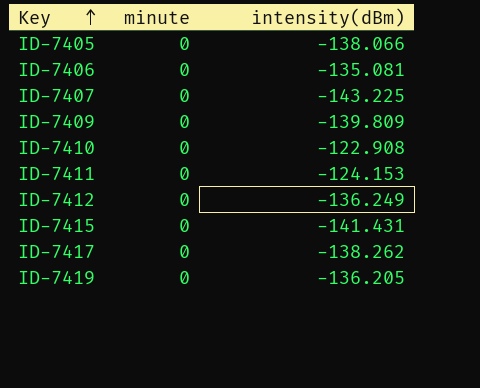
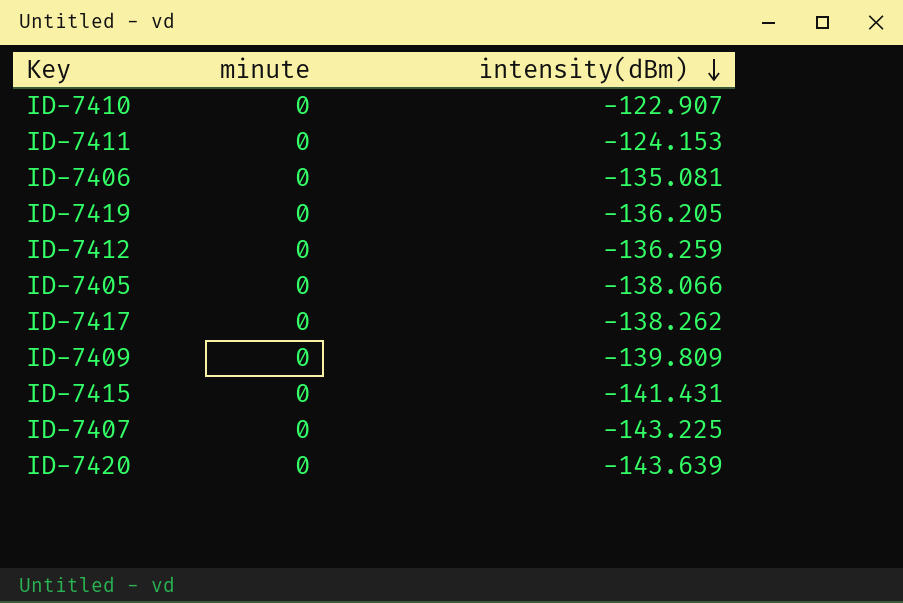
row order: Key ascending -> intensity(dBm) descending
ID-7410 | intensity(dBm): -122.908 -> -122.907
ID-7412 | intensity(dBm): -136.249 -> -136.259
row ID-7420: none -> 0 | -143.639

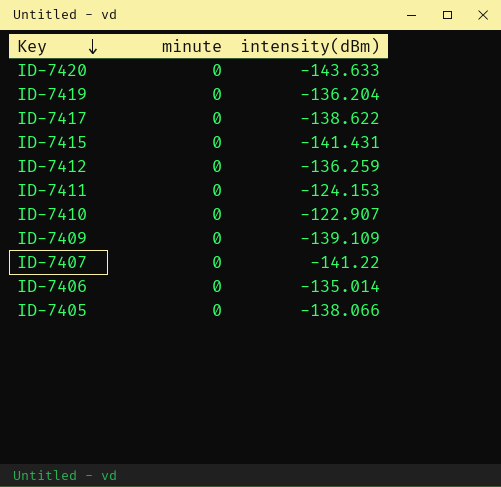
row order: intensity(dBm) descending -> Key descending
ID-7420 | intensity(dBm): -143.639 -> -143.633
ID-7419 | intensity(dBm): -136.205 -> -136.204
ID-7417 | intensity(dBm): -138.262 -> -138.622
ID-7409 | intensity(dBm): -139.809 -> -139.109
ID-7407 | intensity(dBm): -143.225 -> -141.22
ID-7406 | intensity(dBm): -135.081 -> -135.014

